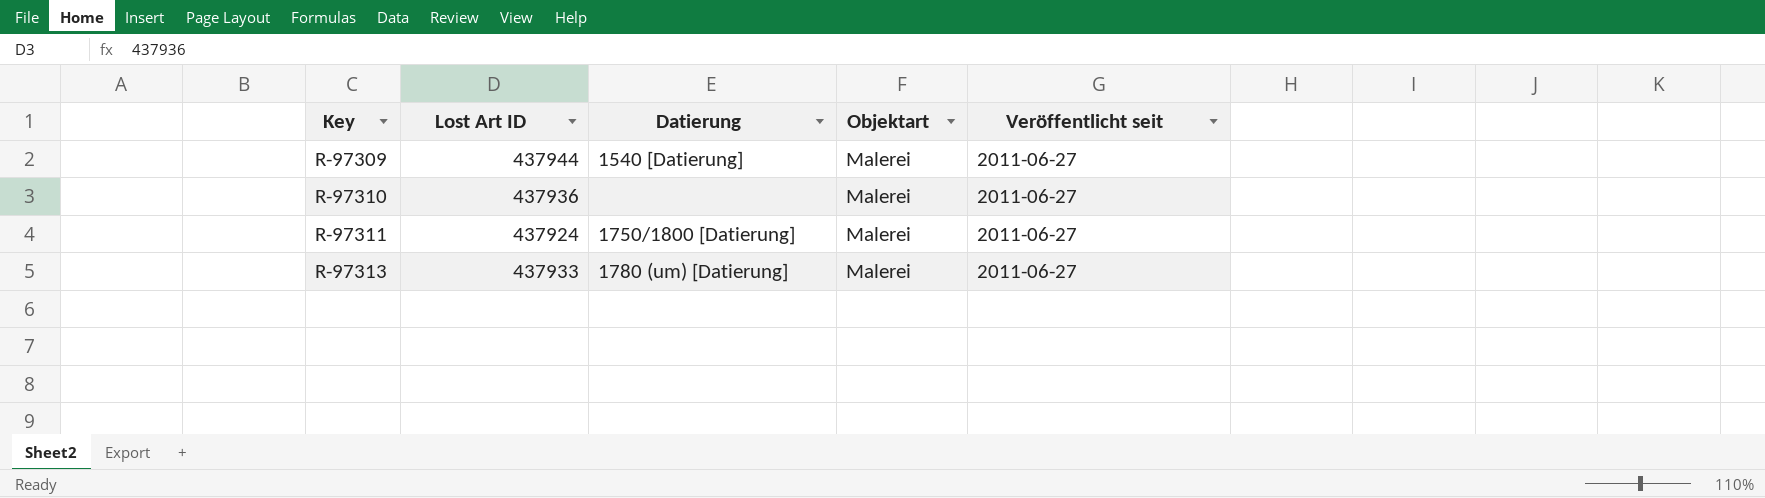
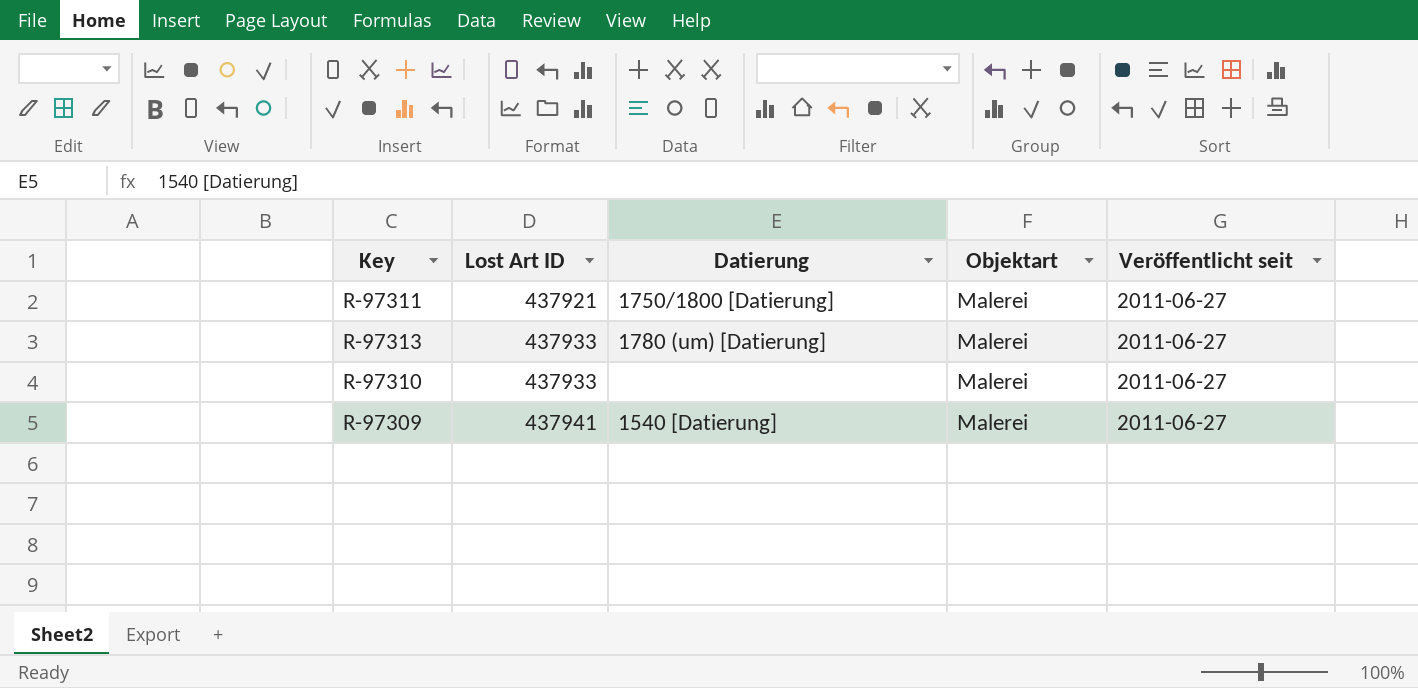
row order: Key ascending -> Lost Art ID ascending
R-97311 | Lost Art ID: 437924 -> 437921
R-97310 | Lost Art ID: 437936 -> 437933
R-97309 | Lost Art ID: 437944 -> 437941

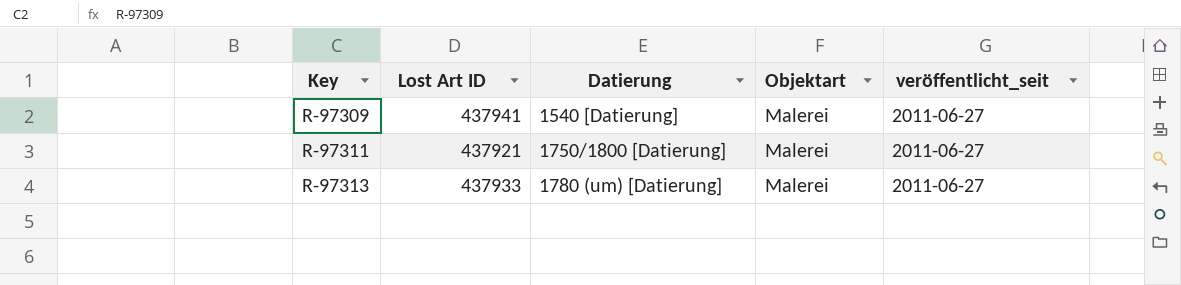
row order: Lost Art ID ascending -> Key ascending
column name: Veröffentlicht seit -> veröffentlicht_seit
row R-97310: 437933 | none | Malerei | 2011-06-27 -> none

